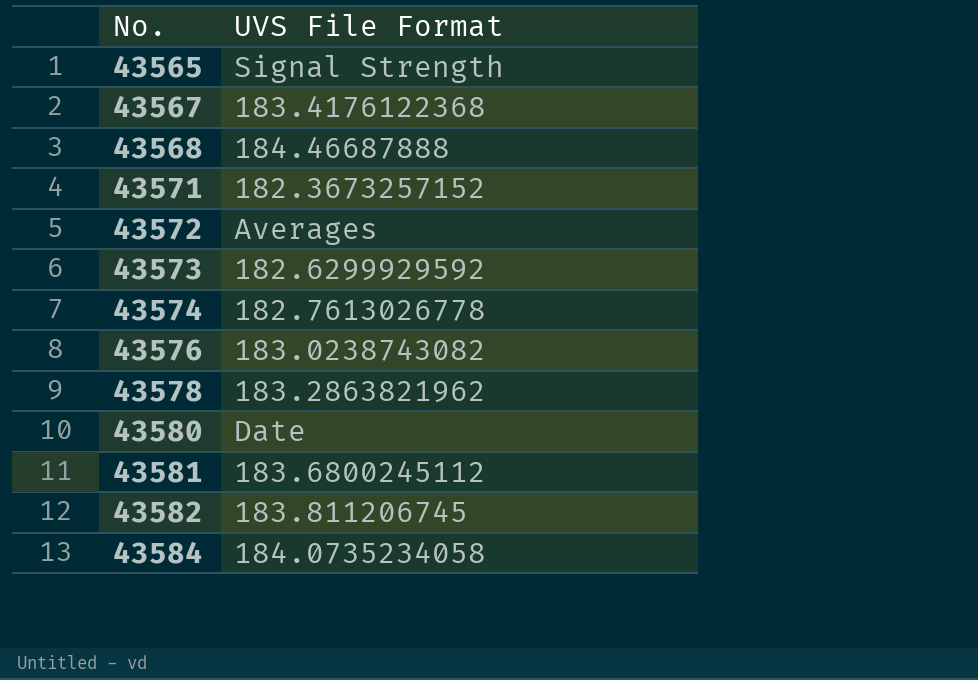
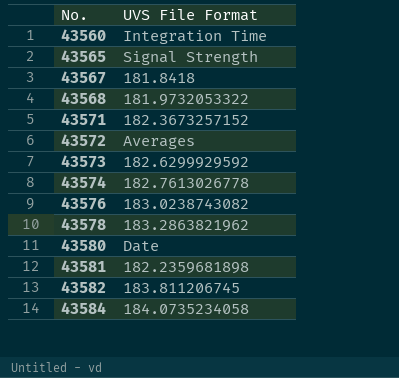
row 43560: none -> Integration Time
43567 | UVS File Format: 183.4176122368 -> 181.8418
43568 | UVS File Format: 184.46687888 -> 181.9732053322
43581 | UVS File Format: 183.6800245112 -> 182.2359681898

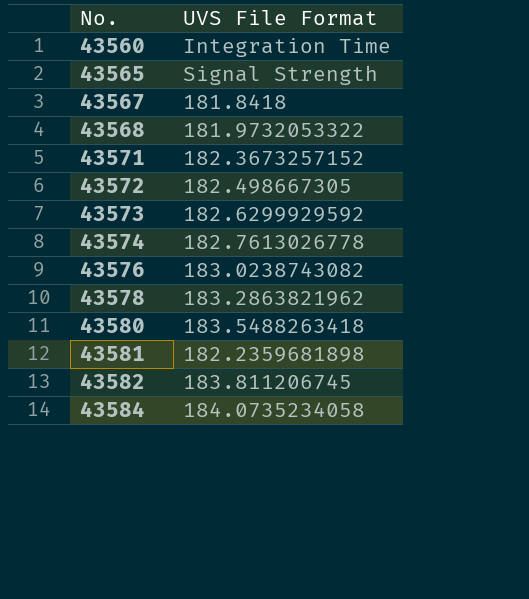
43572 | UVS File Format: Averages -> 182.498667305
43580 | UVS File Format: Date -> 183.5488263418

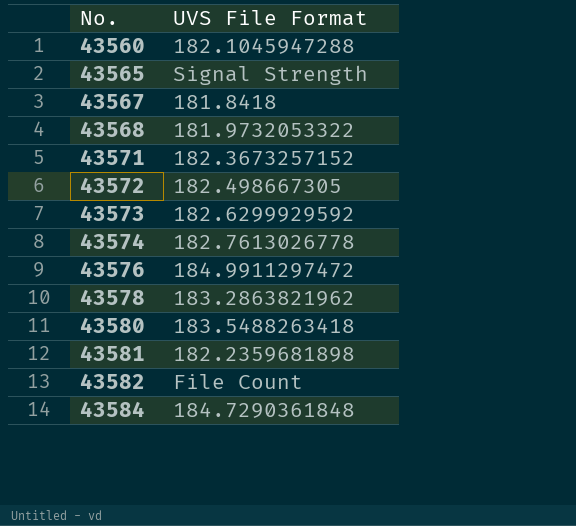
43560 | UVS File Format: Integration Time -> 182.1045947288
43576 | UVS File Format: 183.0238743082 -> 184.9911297472
43582 | UVS File Format: 183.811206745 -> File Count
43584 | UVS File Format: 184.0735234058 -> 184.7290361848

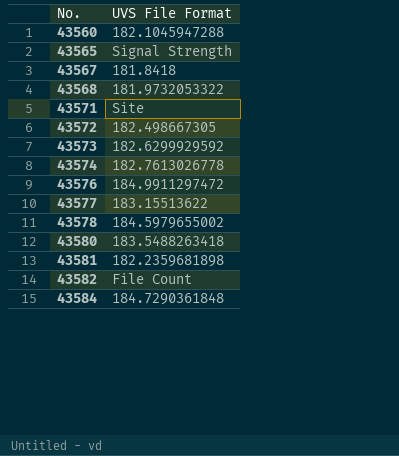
43571 | UVS File Format: 182.3673257152 -> Site
row 43577: none -> 183.15513622
43578 | UVS File Format: 183.2863821962 -> 184.5979655002

